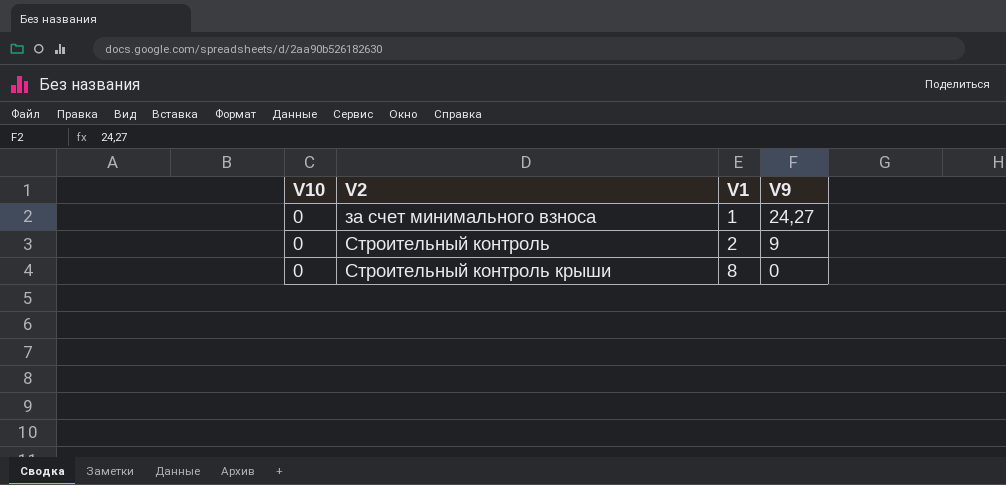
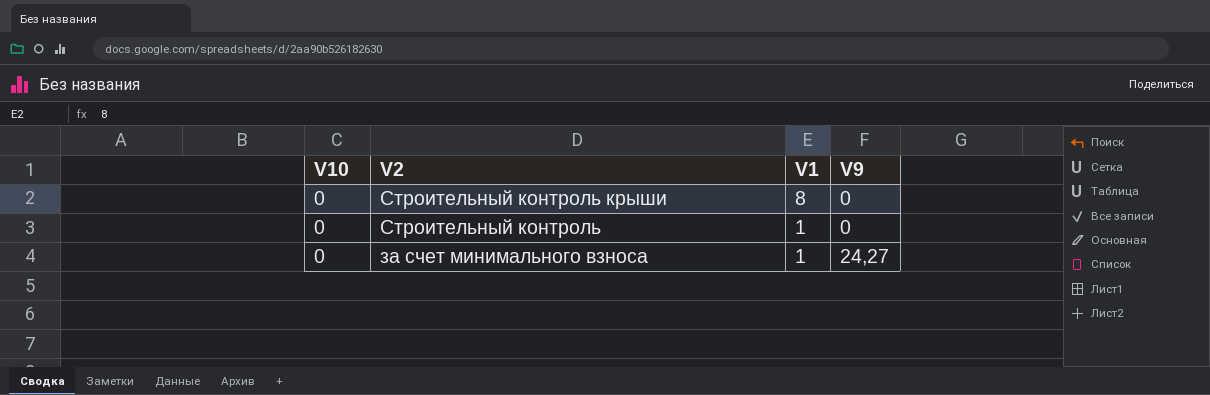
row order: V2 ascending -> V2 descending
Строительный контроль | V1: 2 -> 1
Строительный контроль | V9: 9 -> 0

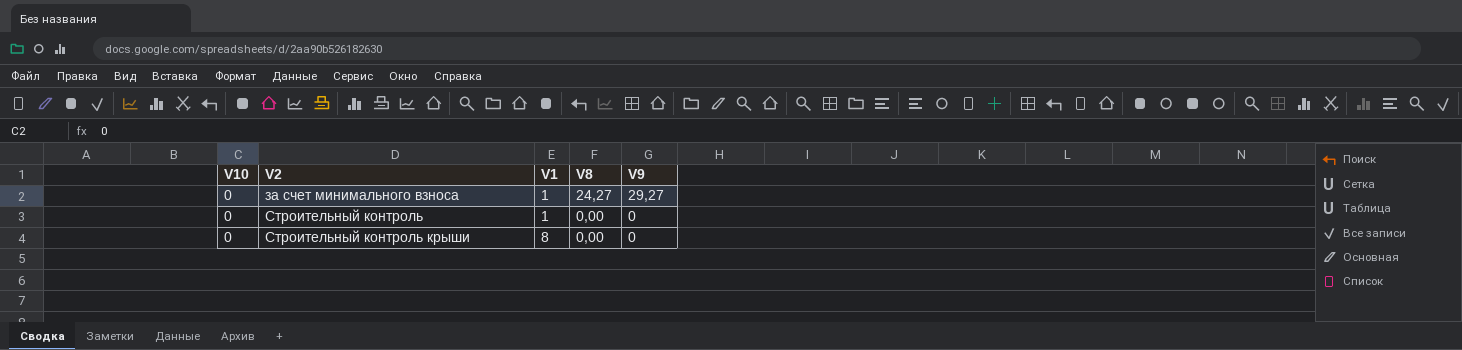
row order: V2 descending -> V2 ascending
column V8 | position: none -> 4
за счет минимального взноса | V9: 24,27 -> 29,27

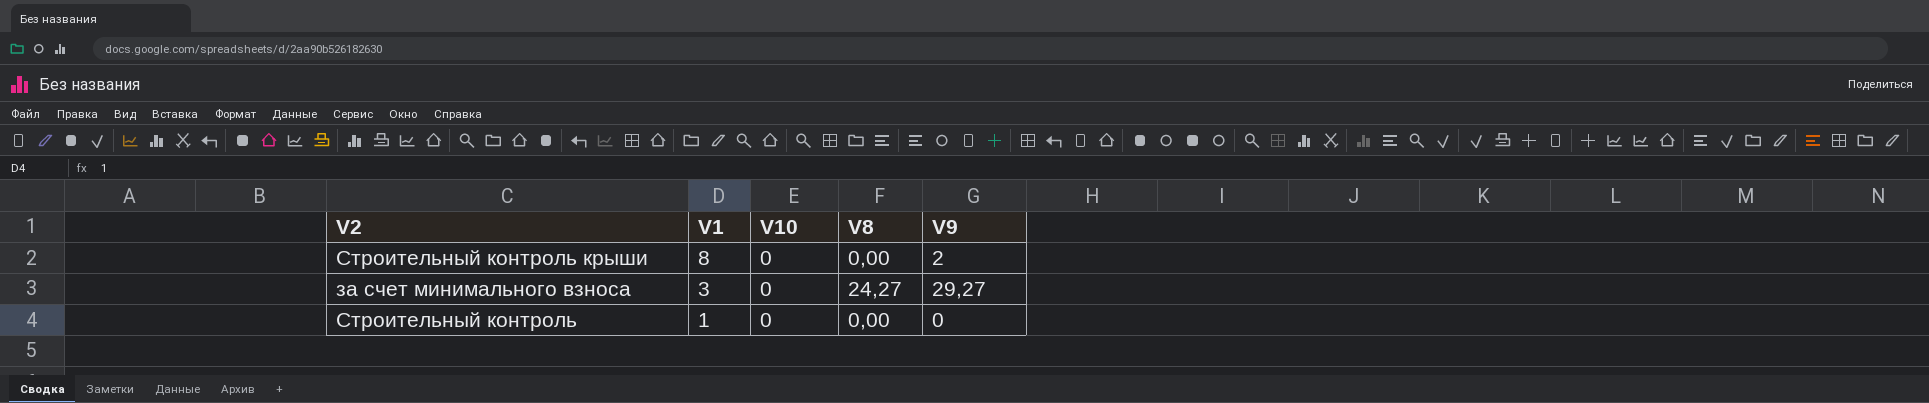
row order: V2 ascending -> V1 descending
column V10 | position: 1 -> 3
Строительный контроль крыши | V9: 0 -> 2
за счет минимального взноса | V1: 1 -> 3

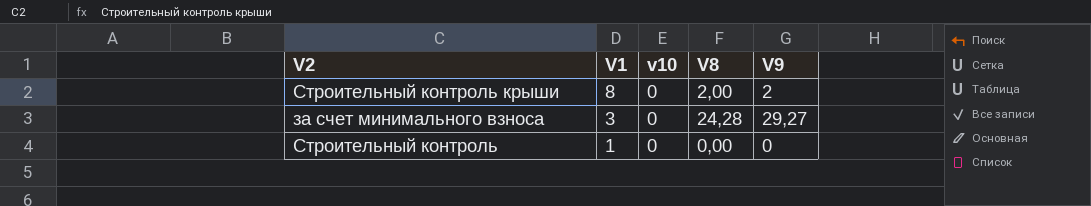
column name: V10 -> v10
Строительный контроль крыши | V8: 0,00 -> 2,00
за счет минимального взноса | V8: 24,27 -> 24,28

